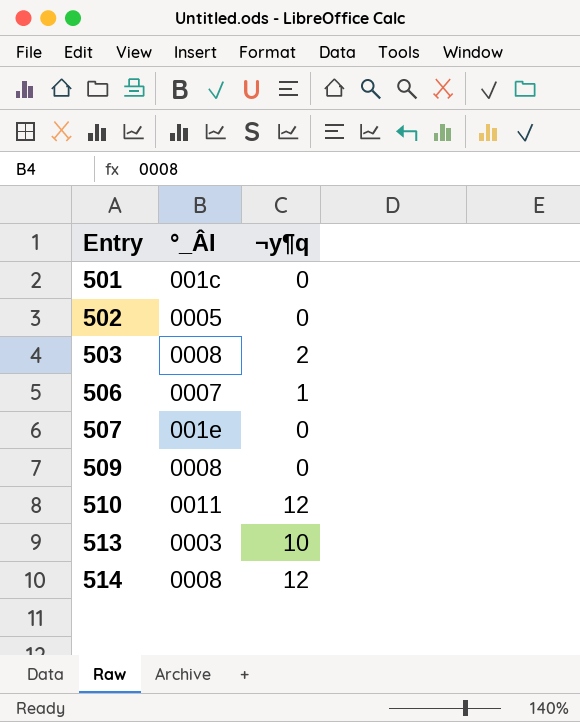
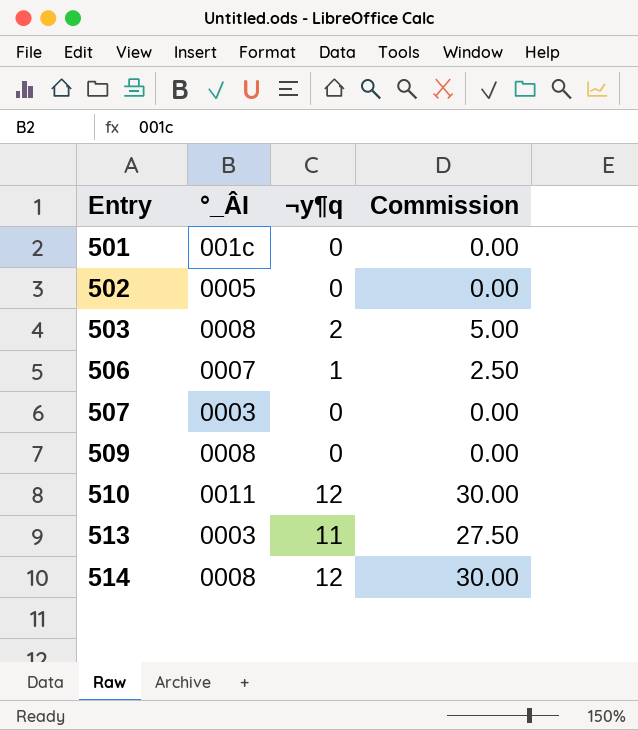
column Commission | formula: none -> [¬y¶q] * 2.5
507 | °_ÂI: 001e -> 0003
513 | ¬y¶q: 10 -> 11

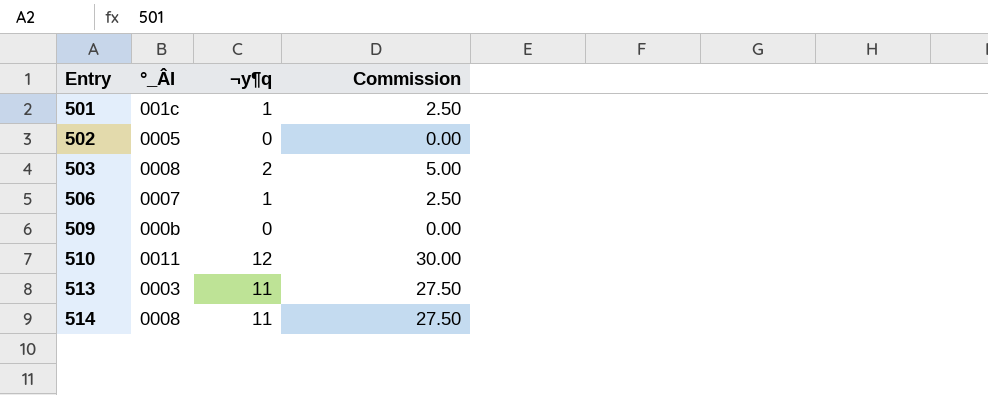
row 507: 0003 | 0 | 0.00 -> none
501 | ¬y¶q: 0 -> 1
501 | Commission: 0.00 -> 2.50
509 | °_ÂI: 0008 -> 000b
514 | ¬y¶q: 12 -> 11
514 | Commission: 30.00 -> 27.50

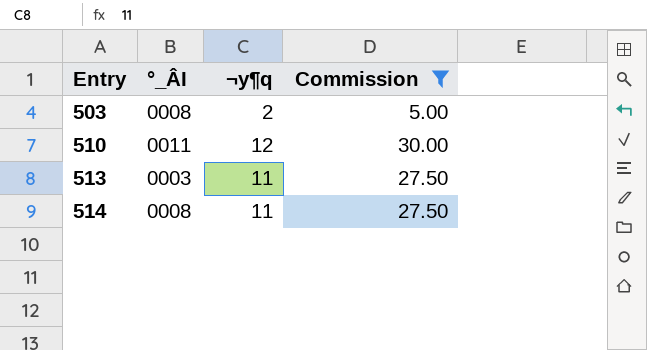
filter: none -> Commission >= 5.00

